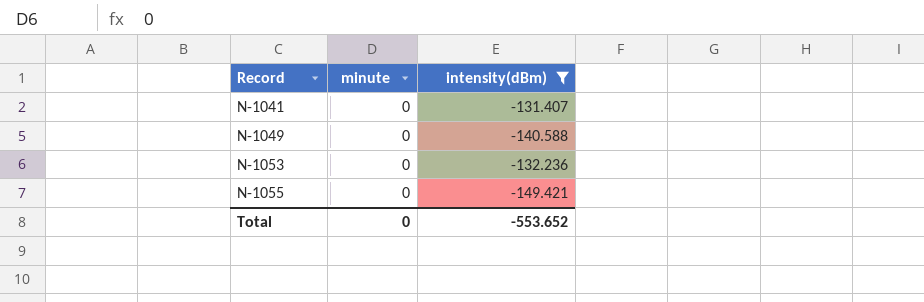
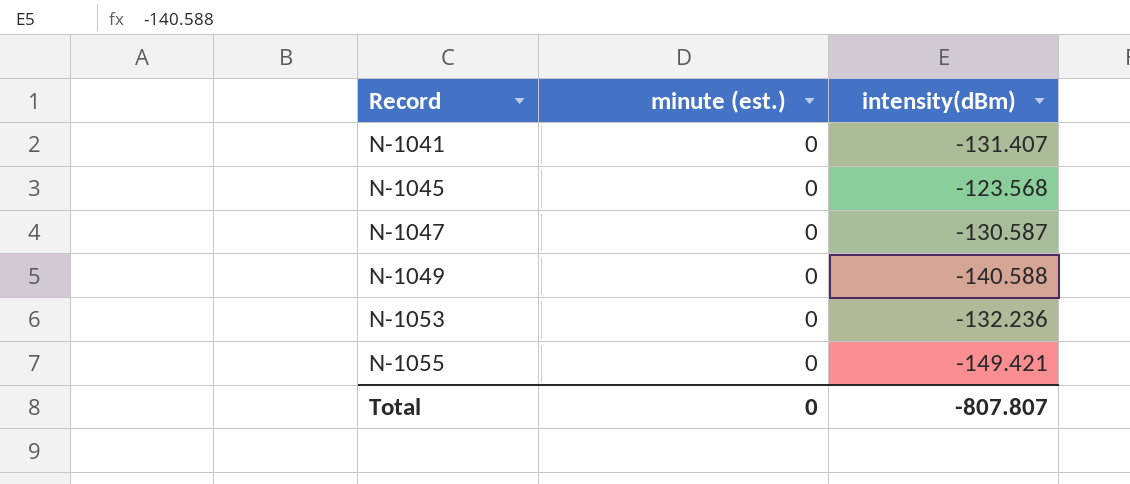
filter: intensity(dBm) <= -131.407 -> none
column name: minute -> minute (est.)
Total | intensity(dBm): -553.652 -> -807.807

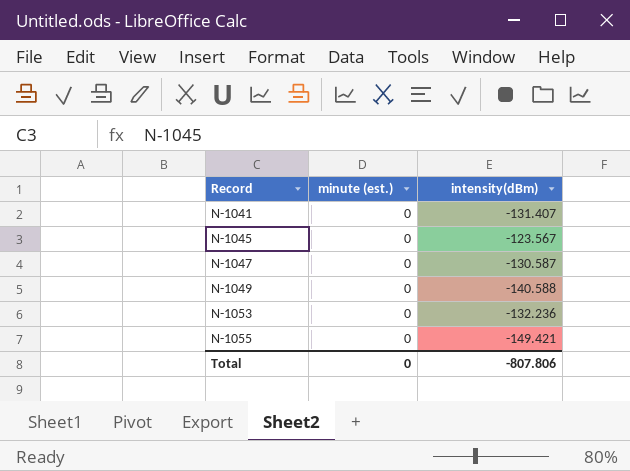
N-1045 | intensity(dBm): -123.568 -> -123.567
Total | intensity(dBm): -807.807 -> -807.806

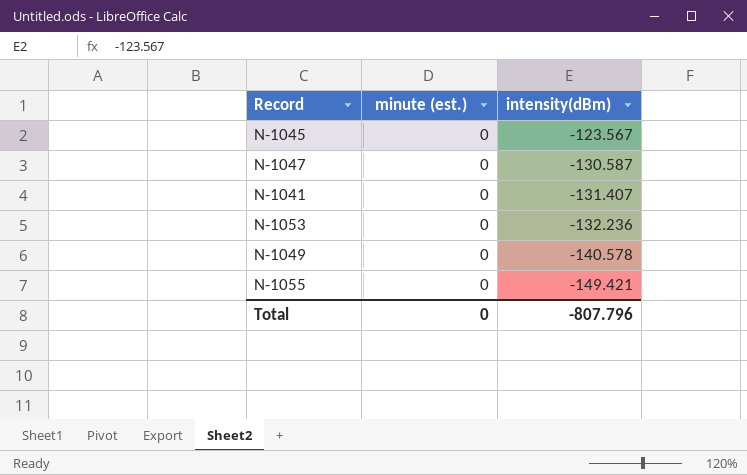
row order: Record ascending -> intensity(dBm) descending
N-1049 | intensity(dBm): -140.588 -> -140.578
Total | intensity(dBm): -807.806 -> -807.796

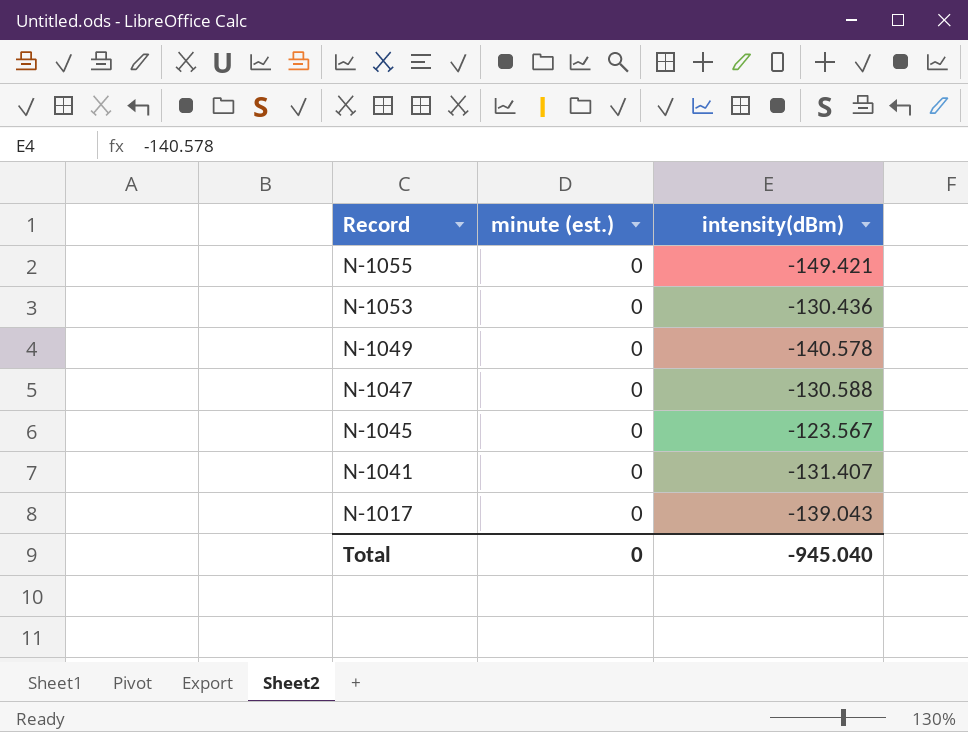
row order: intensity(dBm) descending -> Record descending
N-1053 | intensity(dBm): -132.236 -> -130.436
N-1047 | intensity(dBm): -130.587 -> -130.588
row N-1017: none -> 0 | -139.043
Total | intensity(dBm): -807.796 -> -945.040

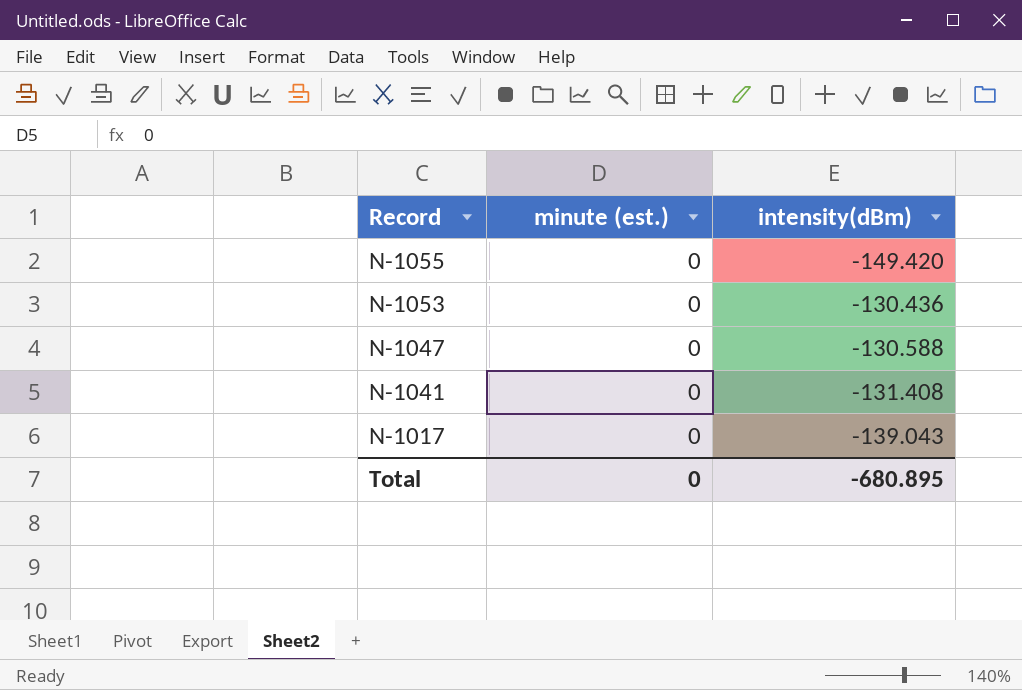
row N-1049: 0 | -140.578 -> none
row N-1045: 0 | -123.567 -> none
N-1055 | intensity(dBm): -149.421 -> -149.420
N-1041 | intensity(dBm): -131.407 -> -131.408
Total | intensity(dBm): -945.040 -> -680.895

